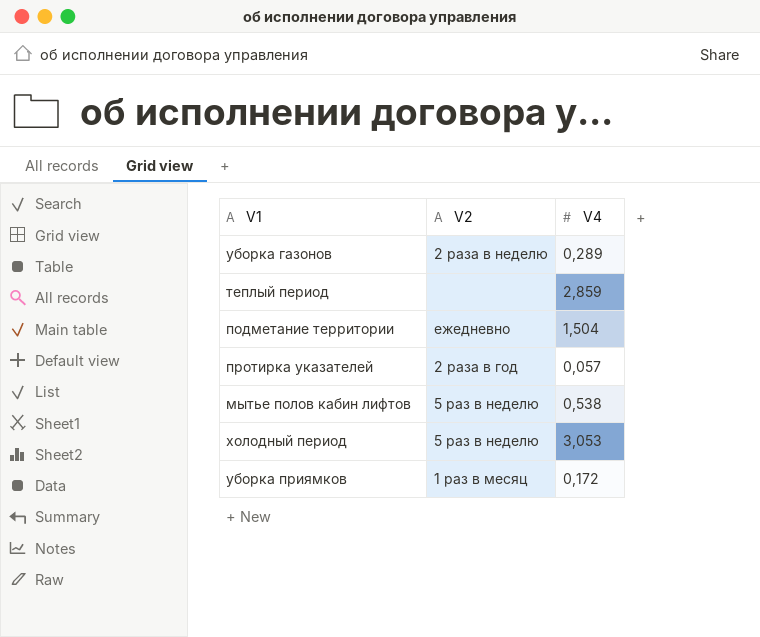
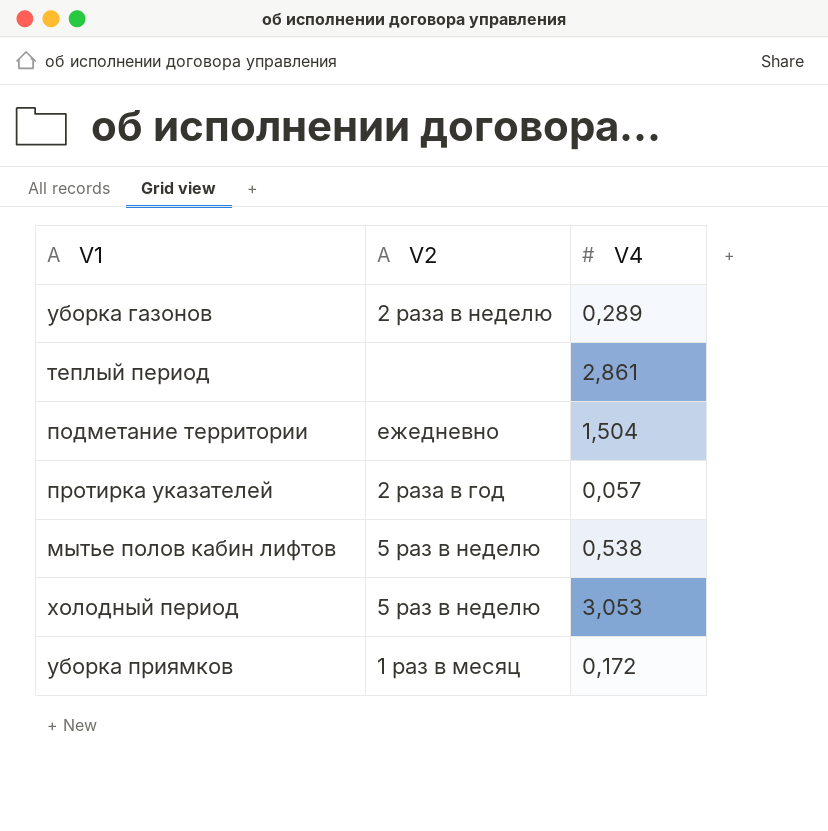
теплый период | V4: 2,859 -> 2,861

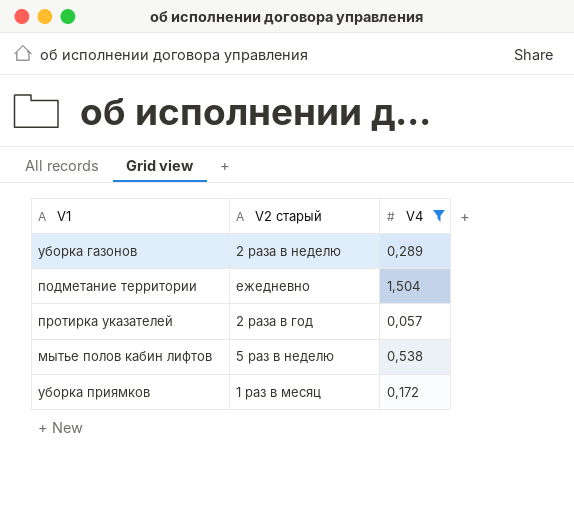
filter: none -> V4 <= 1,504
column name: V2 -> V2 старый

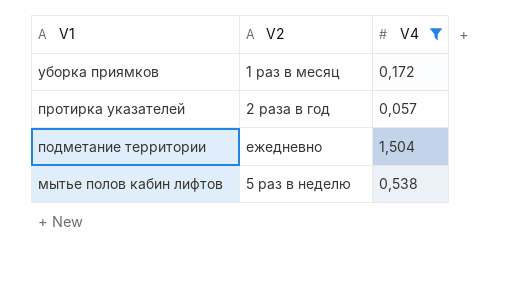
row order: none -> V1 descending
column name: V2 старый -> V2
row уборка газонов: 2 раза в неделю | 0,289 -> none

